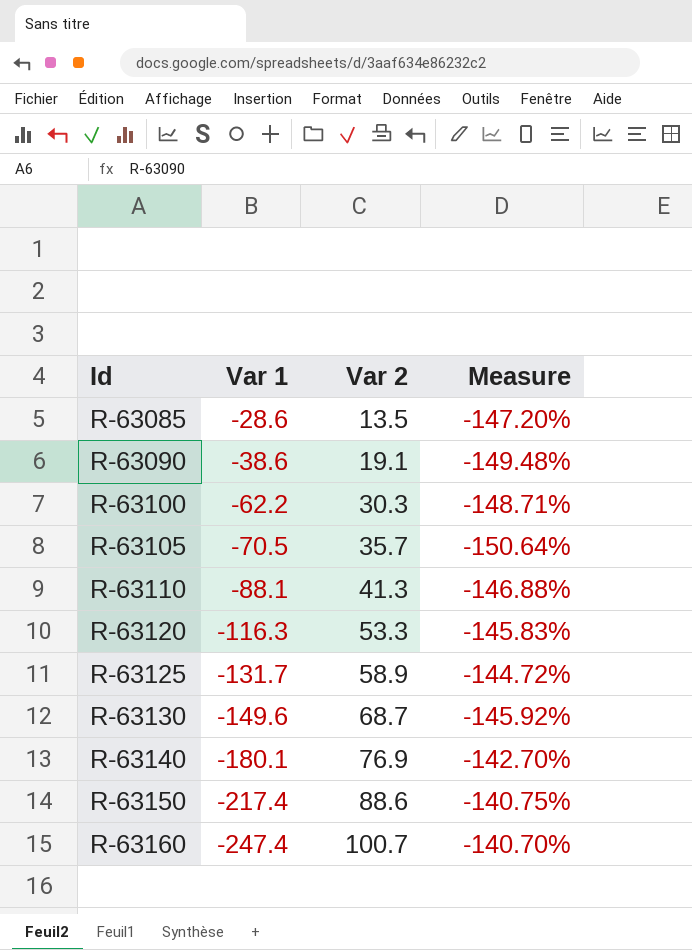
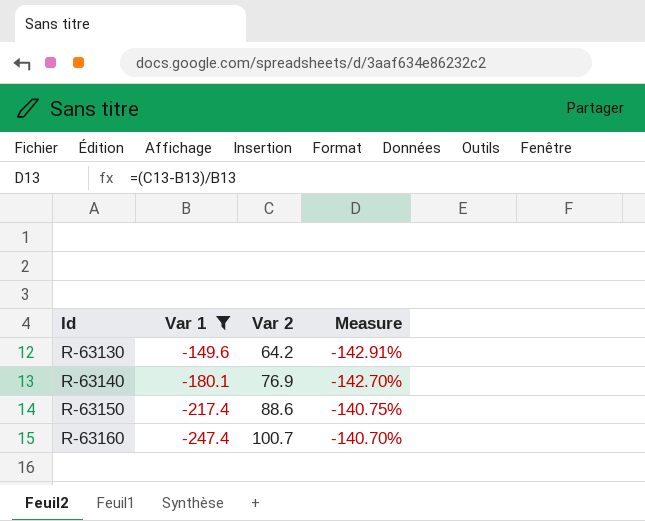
filter: none -> Var 1 <= -149.6
R-63130 | Var 2: 68.7 -> 64.2
R-63130 | Measure: -145.92% -> -142.91%

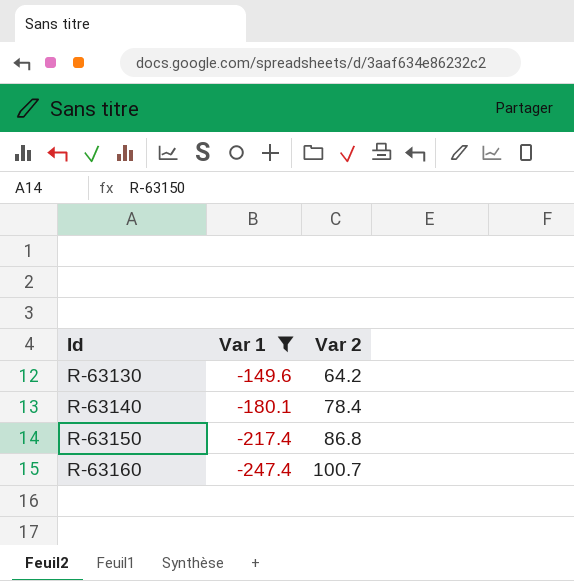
column Measure | formula: ([Var 2] - [Var 1]) / [Var 1] -> none
R-63140 | Var 2: 76.9 -> 78.4
R-63150 | Var 2: 88.6 -> 86.8

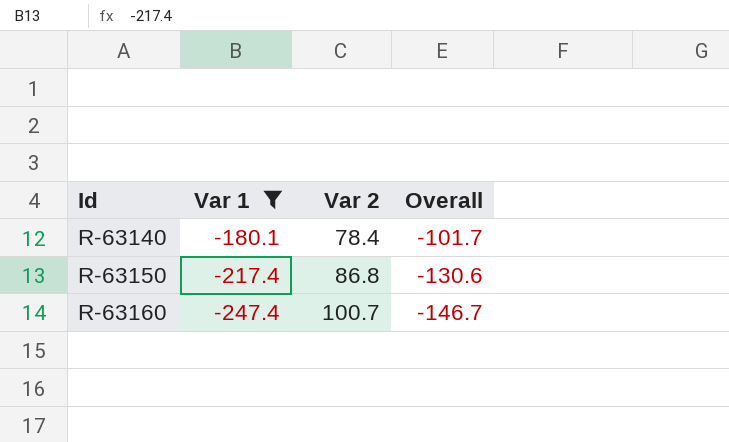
column Overall | formula: none -> [Var 1] + [Var 2]
row R-63130: -149.6 | 64.2 -> none

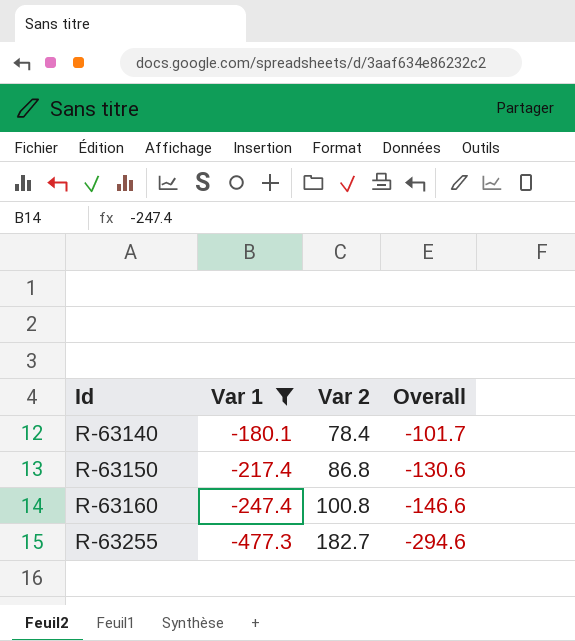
R-63160 | Var 2: 100.7 -> 100.8
R-63160 | Overall: -146.7 -> -146.6
row R-63255: none -> -477.3 | 182.7 | -294.6

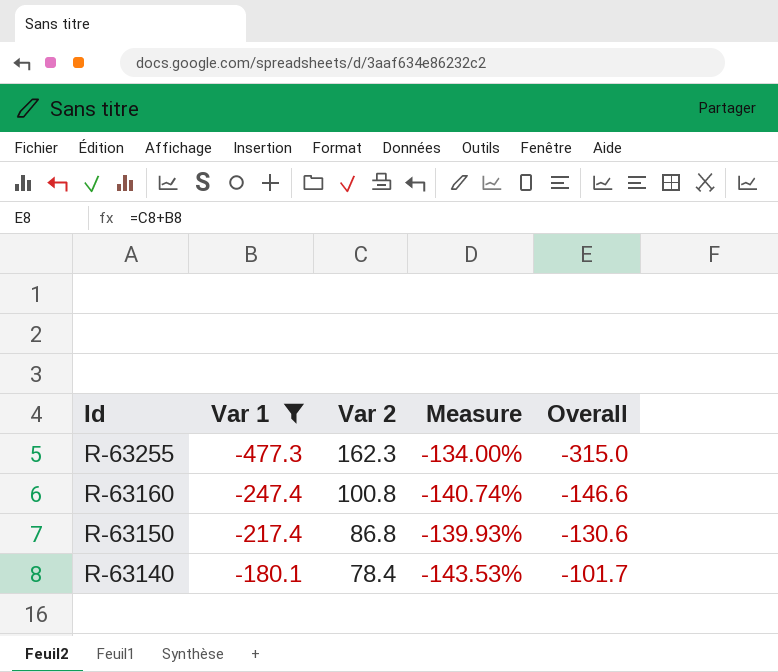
row order: Id ascending -> Id descending
column Measure | formula: none -> ([Var 2] - [Var 1]) / [Var 1]
R-63255 | Var 2: 182.7 -> 162.3
R-63255 | Overall: -294.6 -> -315.0

